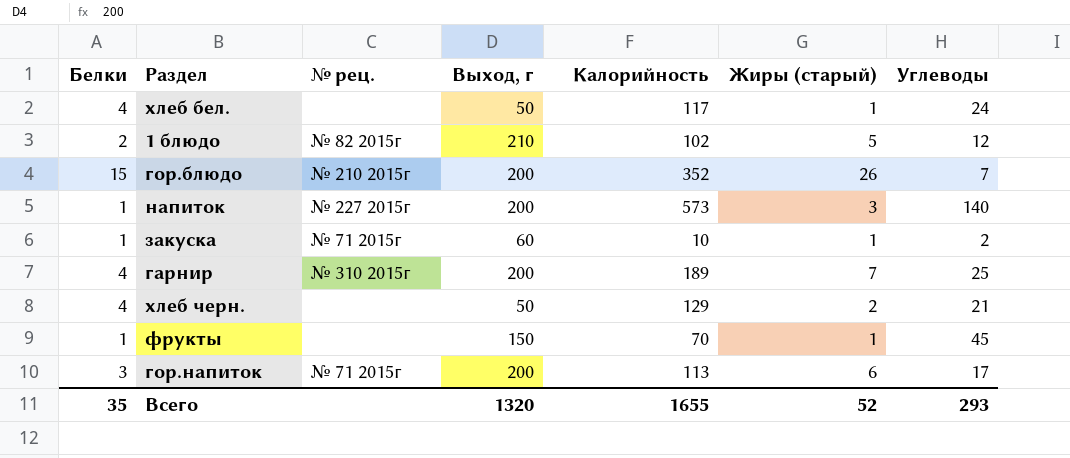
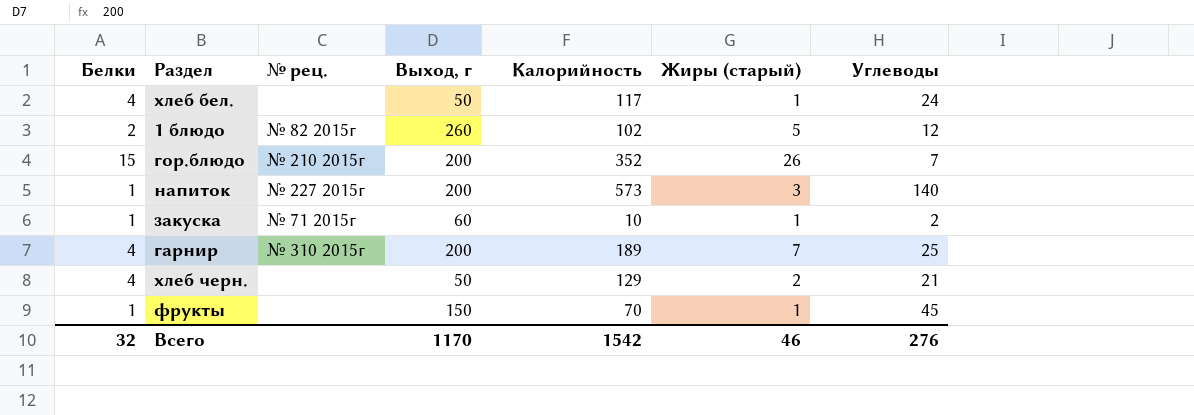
row гор.напиток: 3 | № 71 2015г | 200 | 113 | 6 | 17 -> none
1 блюдо | Выход, г: 210 -> 260
Всего | Белки: 35 -> 32
Всего | Выход, г: 1320 -> 1170
Всего | Калорийность: 1655 -> 1542
Всего | Жиры (старый): 52 -> 46
Всего | Углеводы: 293 -> 276

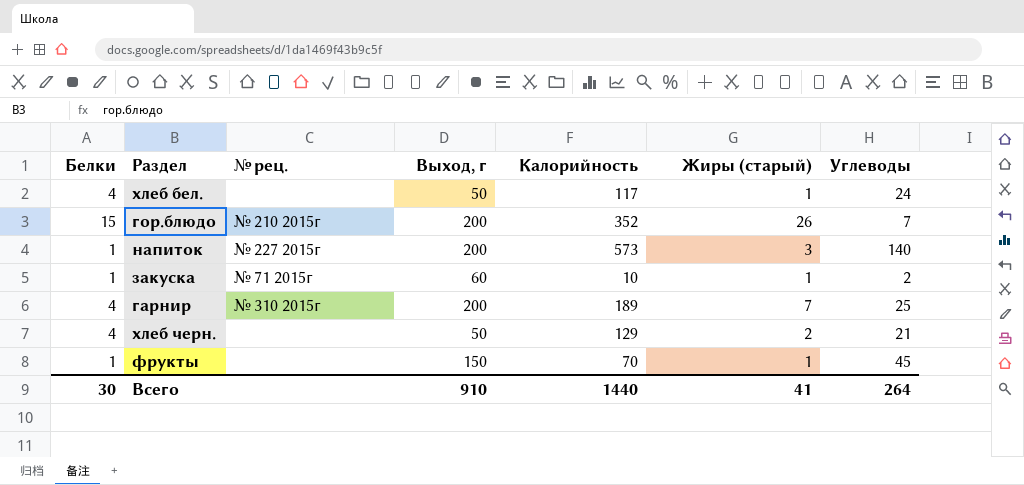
row 1 блюдо: 2 | № 82 2015г | 260 | 102 | 5 | 12 -> none
Всего | Белки: 32 -> 30
Всего | Выход, г: 1170 -> 910
Всего | Калорийность: 1542 -> 1440
Всего | Жиры (старый): 46 -> 41
Всего | Углеводы: 276 -> 264

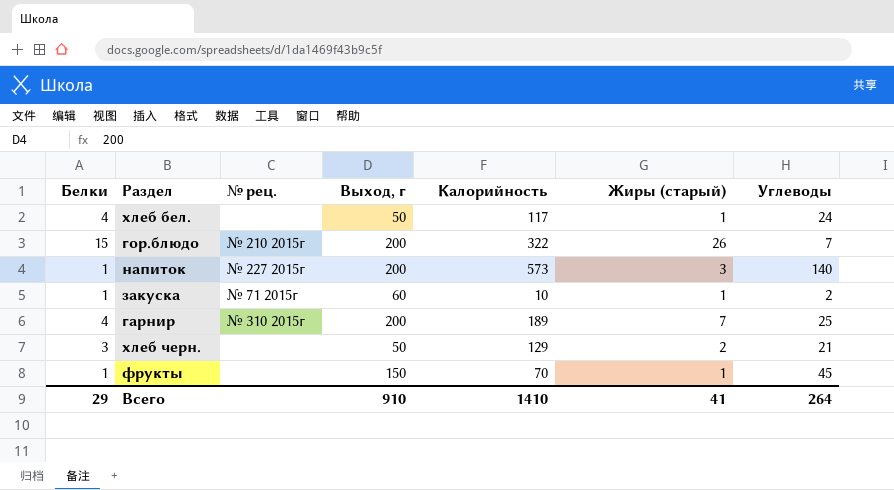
гор.блюдо | Калорийность: 352 -> 322
хлеб черн. | Белки: 4 -> 3
Всего | Белки: 30 -> 29
Всего | Калорийность: 1440 -> 1410

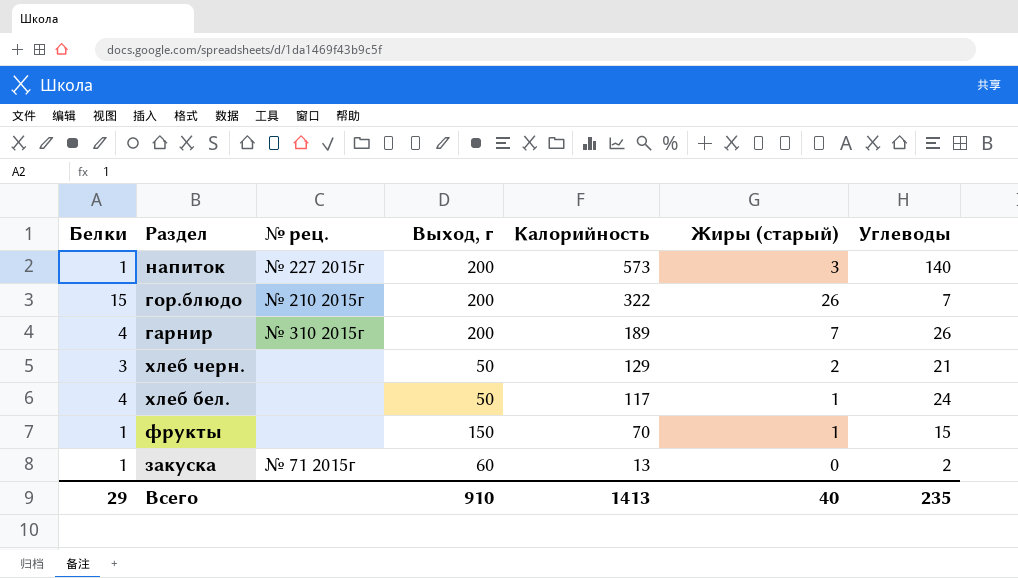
row order: none -> Калорийность descending
гарнир | Углеводы: 25 -> 26
фрукты | Углеводы: 45 -> 15
закуска | Калорийность: 10 -> 13
закуска | Жиры (старый): 1 -> 0
Всего | Калорийность: 1410 -> 1413
Всего | Жиры (старый): 41 -> 40
Всего | Углеводы: 264 -> 235

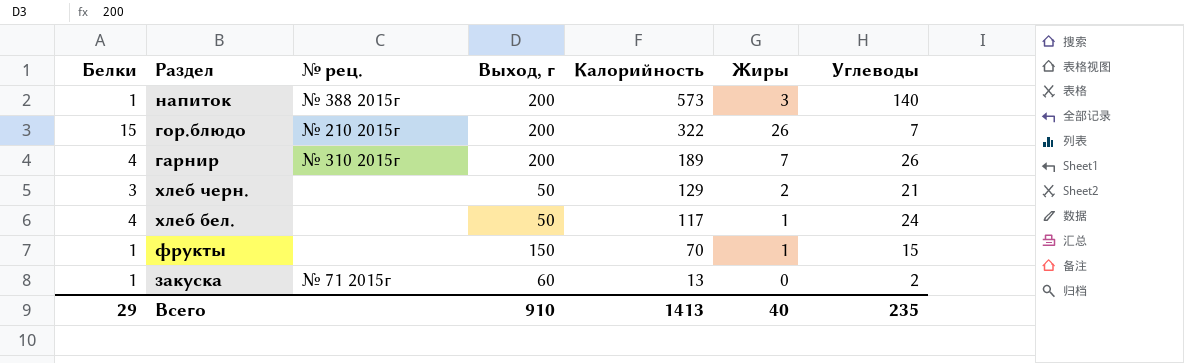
column name: Жиры (старый) -> Жиры
напиток | № рец.: № 227 2015г -> № 388 2015г

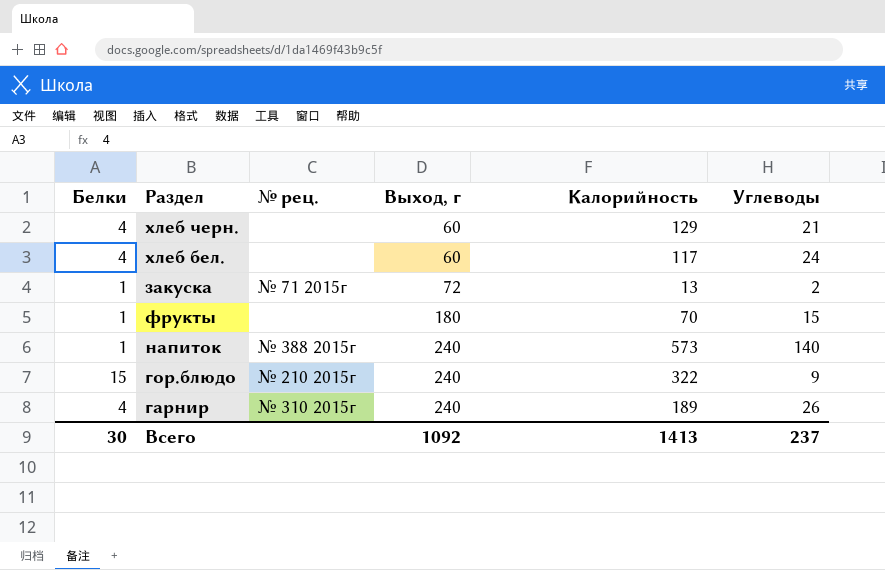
row order: Калорийность descending -> Выход, г ascending
column Жиры | position: 6 -> none
хлеб черн. | Белки: 3 -> 4
хлеб черн. | Выход, г: 50 -> 60
хлеб бел. | Выход, г: 50 -> 60
закуска | Выход, г: 60 -> 72
фрукты | Выход, г: 150 -> 180
напиток | Выход, г: 200 -> 240
гор.блюдо | Выход, г: 200 -> 240
гор.блюдо | Углеводы: 7 -> 9
гарнир | Выход, г: 200 -> 240
Всего | Белки: 29 -> 30
Всего | Выход, г: 910 -> 1092
Всего | Углеводы: 235 -> 237

